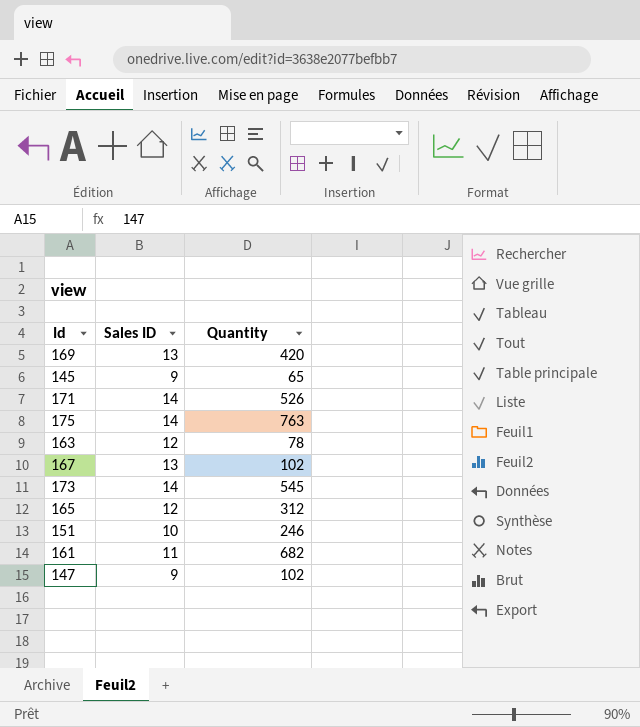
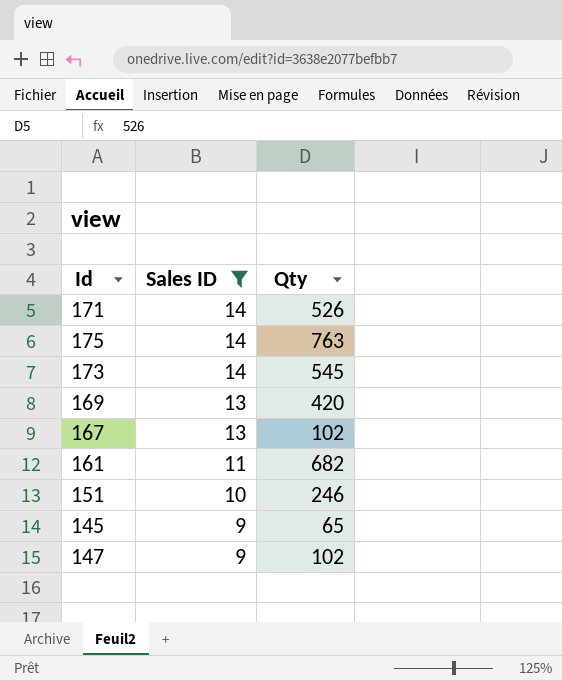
filter: none -> Sales ID != 12
row order: none -> Sales ID descending
column name: Quantity -> Qty

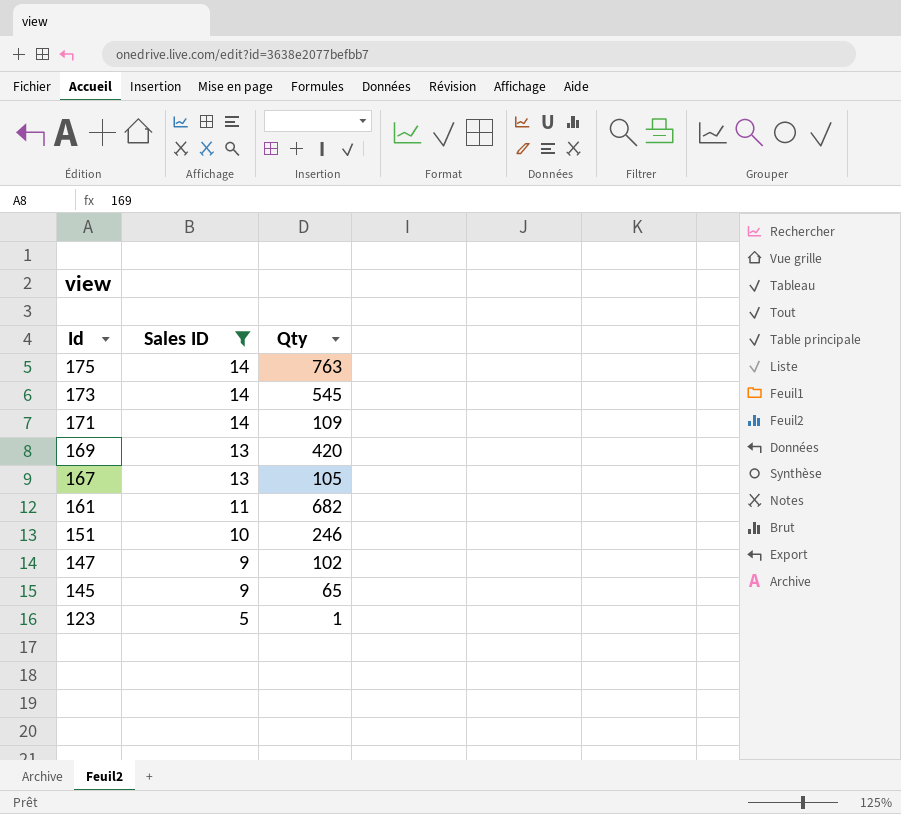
row order: Sales ID descending -> Id descending
171 | Qty: 526 -> 109
167 | Qty: 102 -> 105
row 123: none -> 5 | 1

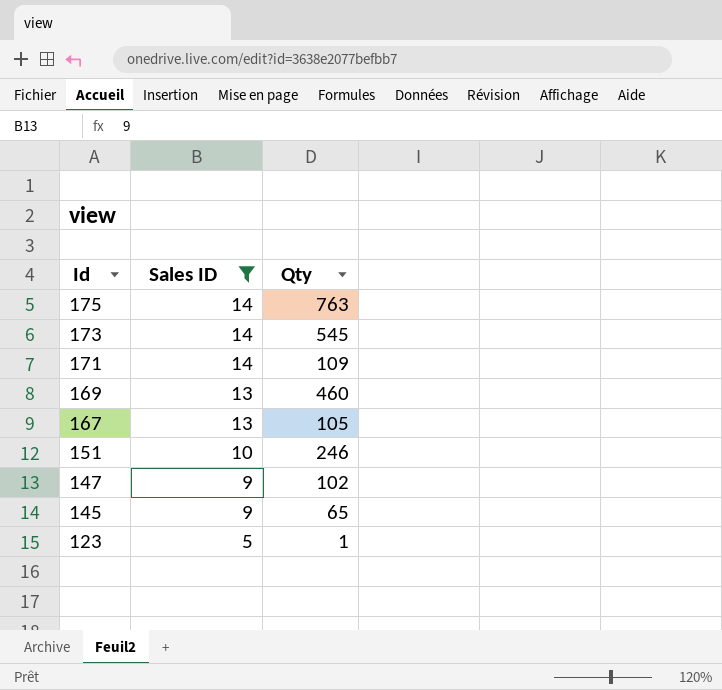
row 161: 11 | 682 -> none
169 | Qty: 420 -> 460

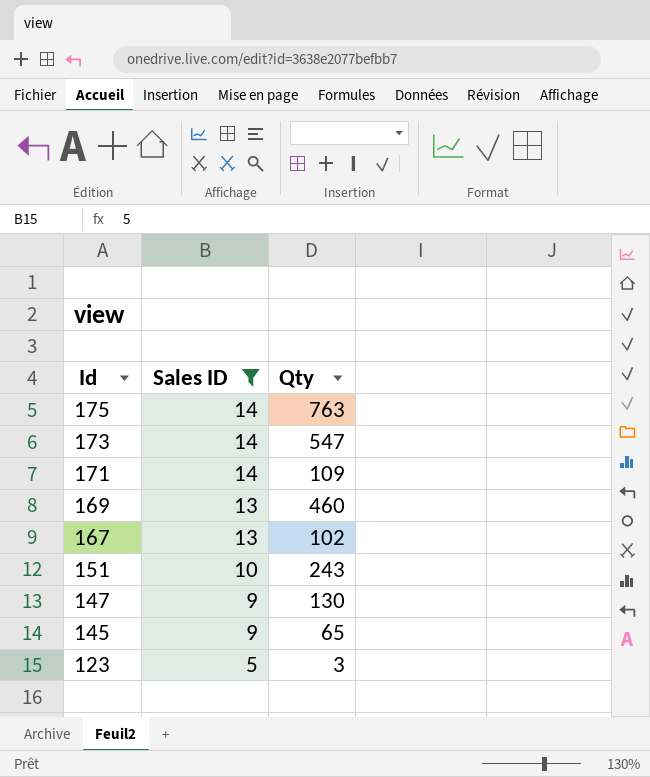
173 | Qty: 545 -> 547
167 | Qty: 105 -> 102
151 | Qty: 246 -> 243
147 | Qty: 102 -> 130
123 | Qty: 1 -> 3

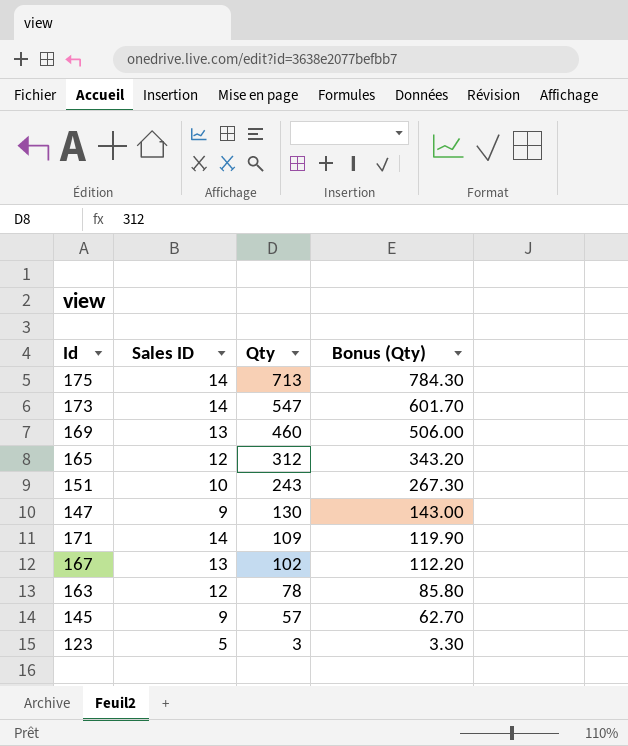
filter: Sales ID != 12 -> none
row order: Id descending -> Qty descending
column Bonus (Qty) | formula: none -> [Qty] * 1.1
175 | Qty: 763 -> 713
145 | Qty: 65 -> 57

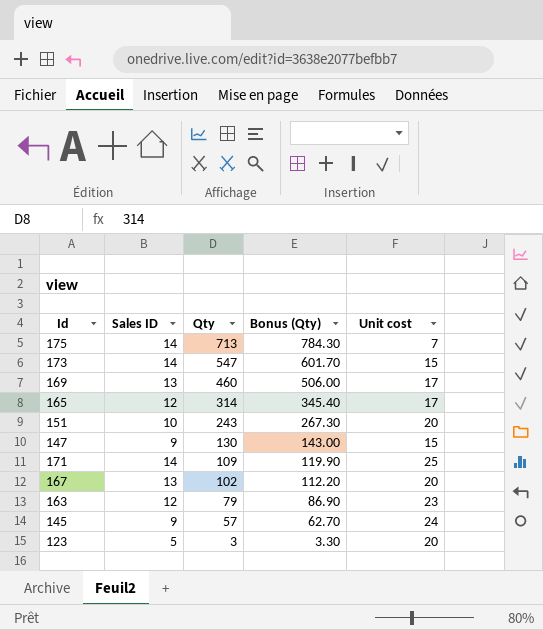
column Unit cost | position: none -> 5
165 | Qty: 312 -> 314
165 | Bonus (Qty): 343.20 -> 345.40
163 | Qty: 78 -> 79
163 | Bonus (Qty): 85.80 -> 86.90

